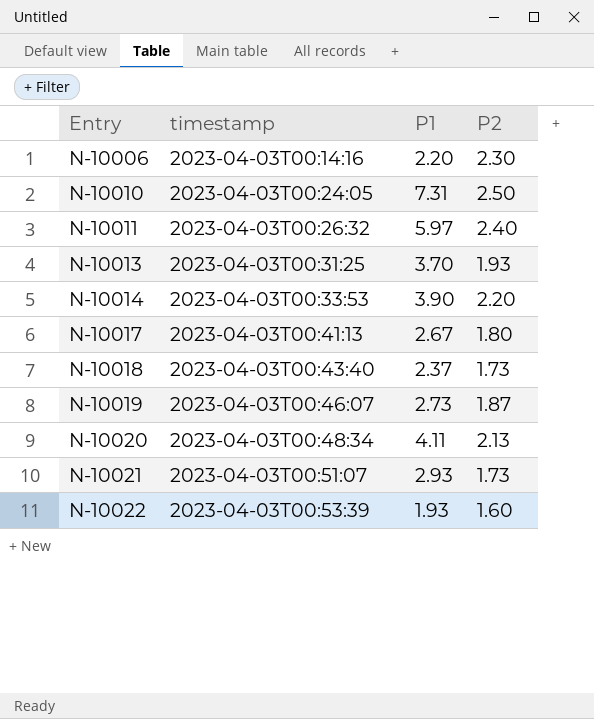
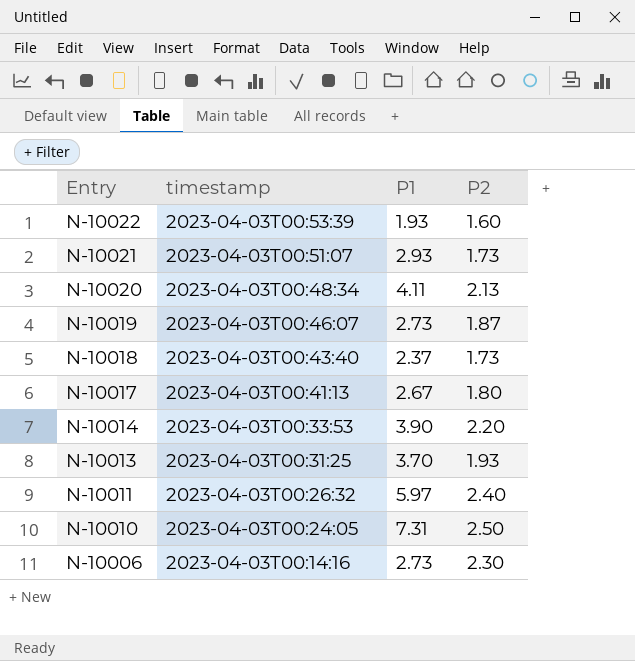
row order: Entry ascending -> Entry descending
N-10006 | P1: 2.20 -> 2.73

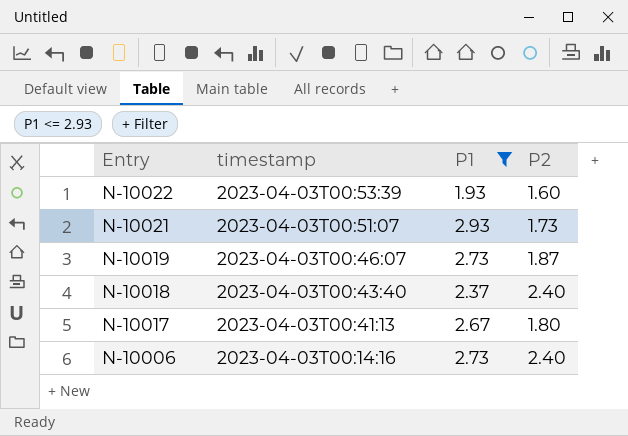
filter: none -> P1 <= 2.93
N-10018 | P2: 1.73 -> 2.40
N-10006 | P2: 2.30 -> 2.40

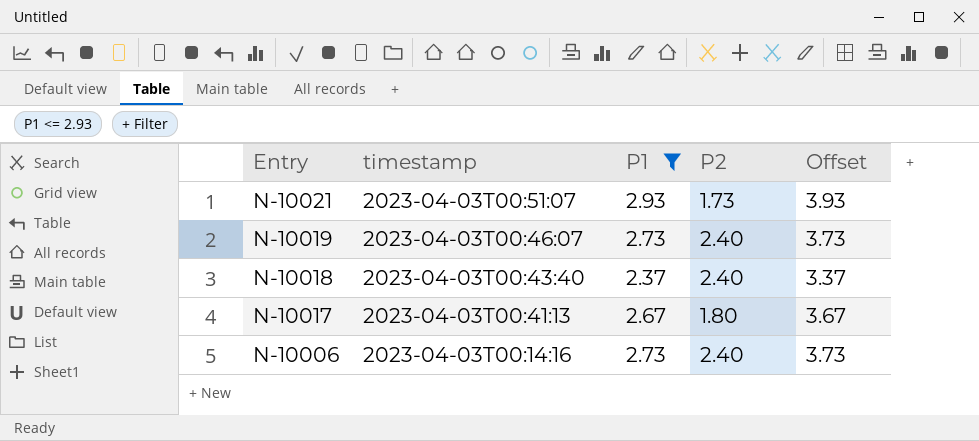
column Offset | formula: none -> [P1] + 1
row N-10022: 2023-04-03T00:53:39 | 1.93 | 1.60 -> none
N-10019 | P2: 1.87 -> 2.40

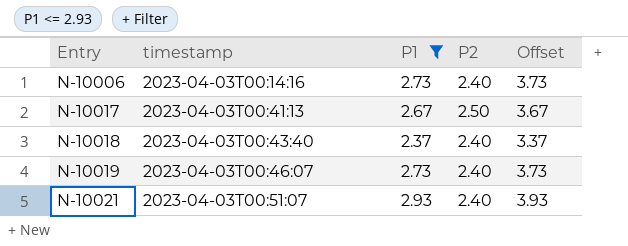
row order: Entry descending -> Entry ascending
N-10017 | P2: 1.80 -> 2.50
N-10021 | P2: 1.73 -> 2.40

